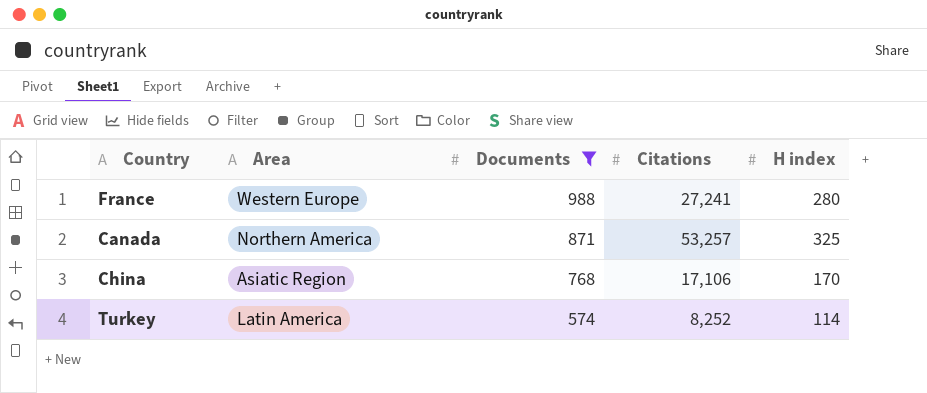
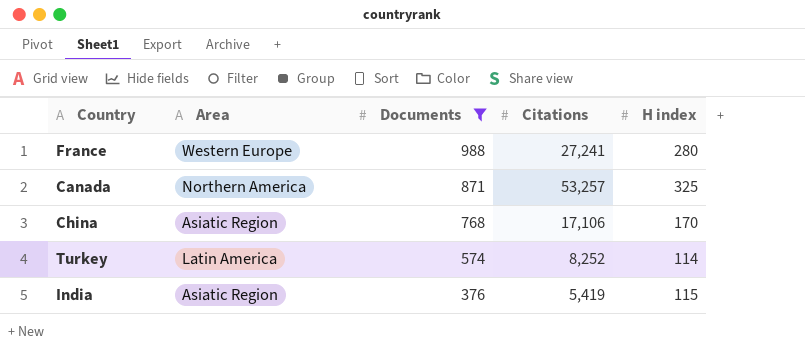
row India: none -> Asiatic Region | 376 | 5,419 | 115

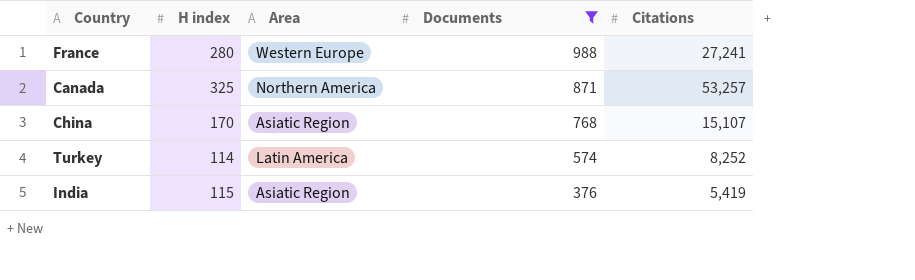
column H index | position: 5 -> 2
China | Citations: 17,106 -> 15,107

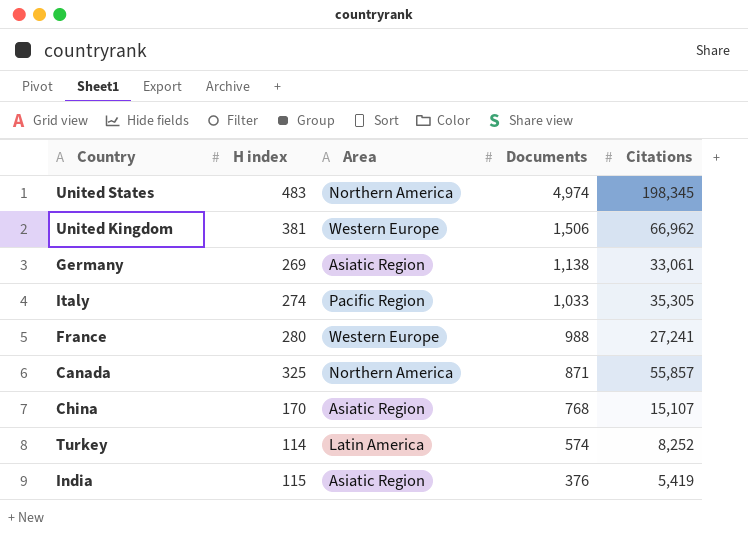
filter: Documents <= 988 -> none
Canada | Citations: 53,257 -> 55,857

